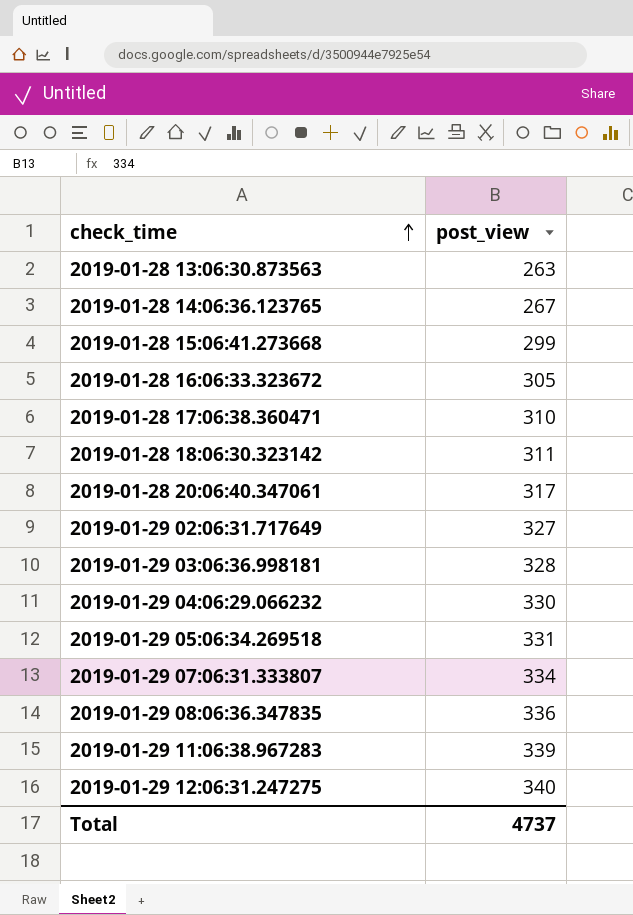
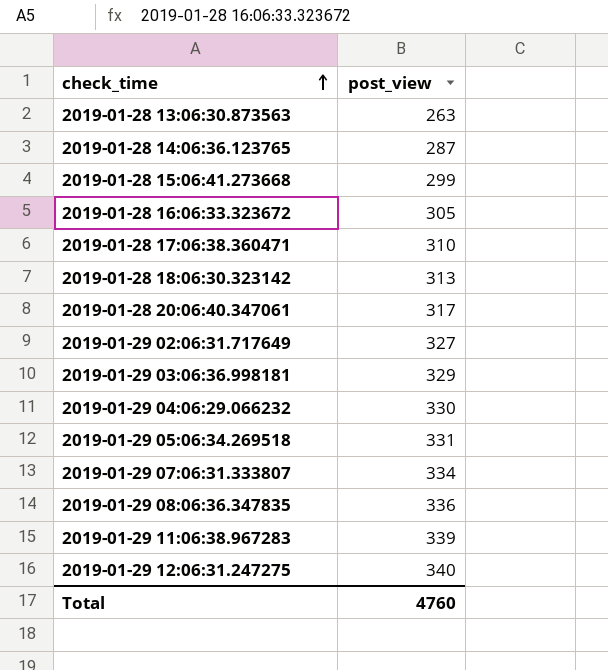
2019-01-28 14:06:36.123765 | post_view: 267 -> 287
2019-01-28 18:06:30.323142 | post_view: 311 -> 313
2019-01-29 03:06:36.998181 | post_view: 328 -> 329
Total | post_view: 4737 -> 4760

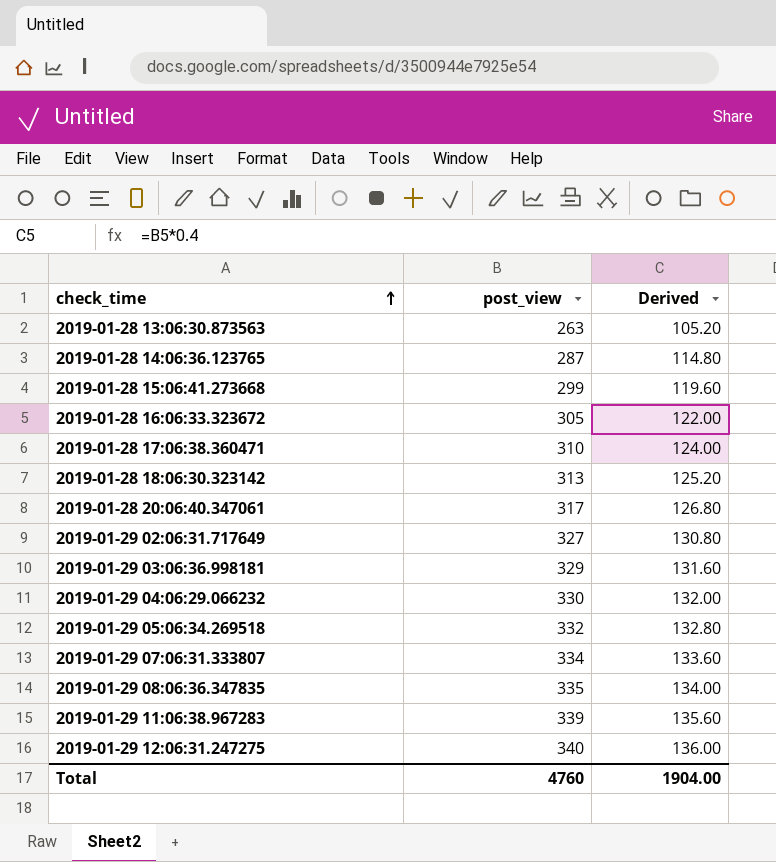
column Derived | formula: none -> [post_view] * 0.4
2019-01-29 05:06:34.269518 | post_view: 331 -> 332
2019-01-29 08:06:36.347835 | post_view: 336 -> 335

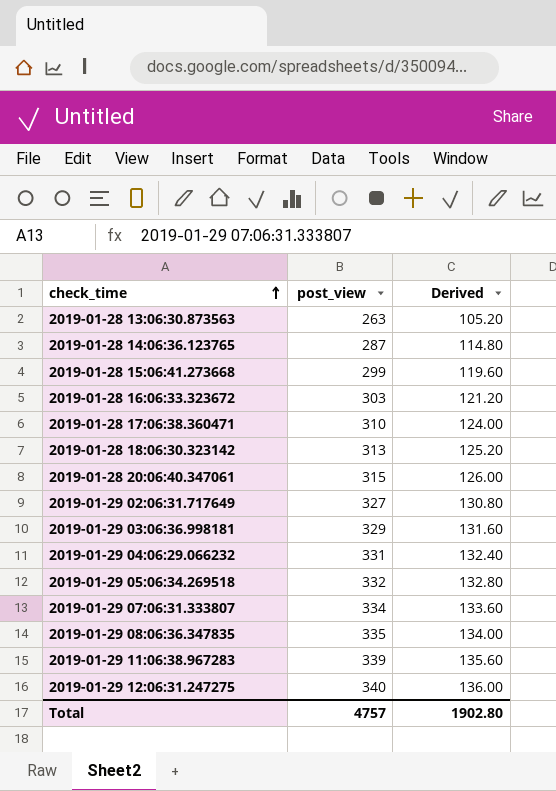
2019-01-28 16:06:33.323672 | post_view: 305 -> 303
2019-01-28 16:06:33.323672 | Derived: 122.00 -> 121.20
2019-01-28 20:06:40.347061 | post_view: 317 -> 315
2019-01-28 20:06:40.347061 | Derived: 126.80 -> 126.00
2019-01-29 04:06:29.066232 | post_view: 330 -> 331
2019-01-29 04:06:29.066232 | Derived: 132.00 -> 132.40
Total | post_view: 4760 -> 4757
Total | Derived: 1904.00 -> 1902.80

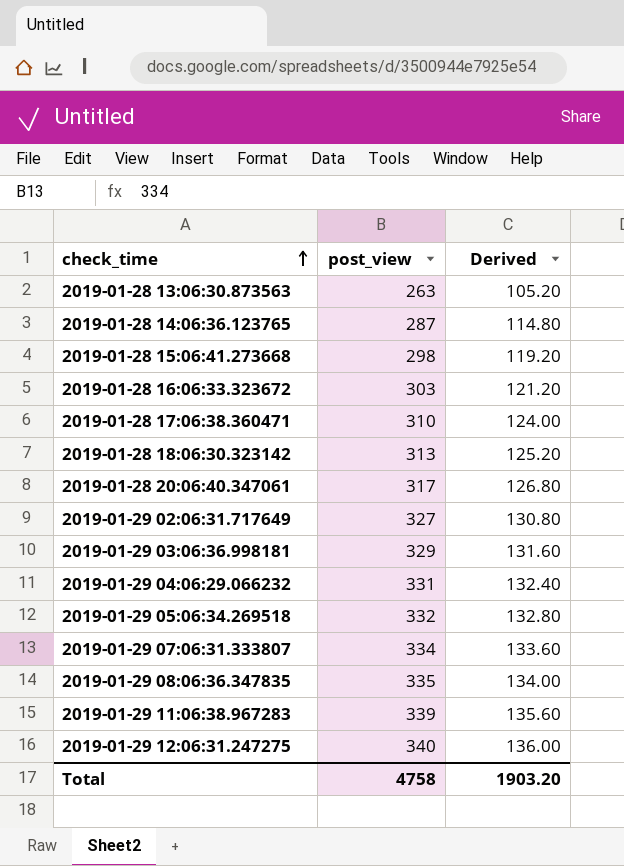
2019-01-28 15:06:41.273668 | post_view: 299 -> 298
2019-01-28 15:06:41.273668 | Derived: 119.60 -> 119.20
2019-01-28 20:06:40.347061 | post_view: 315 -> 317
2019-01-28 20:06:40.347061 | Derived: 126.00 -> 126.80
Total | post_view: 4757 -> 4758
Total | Derived: 1902.80 -> 1903.20

